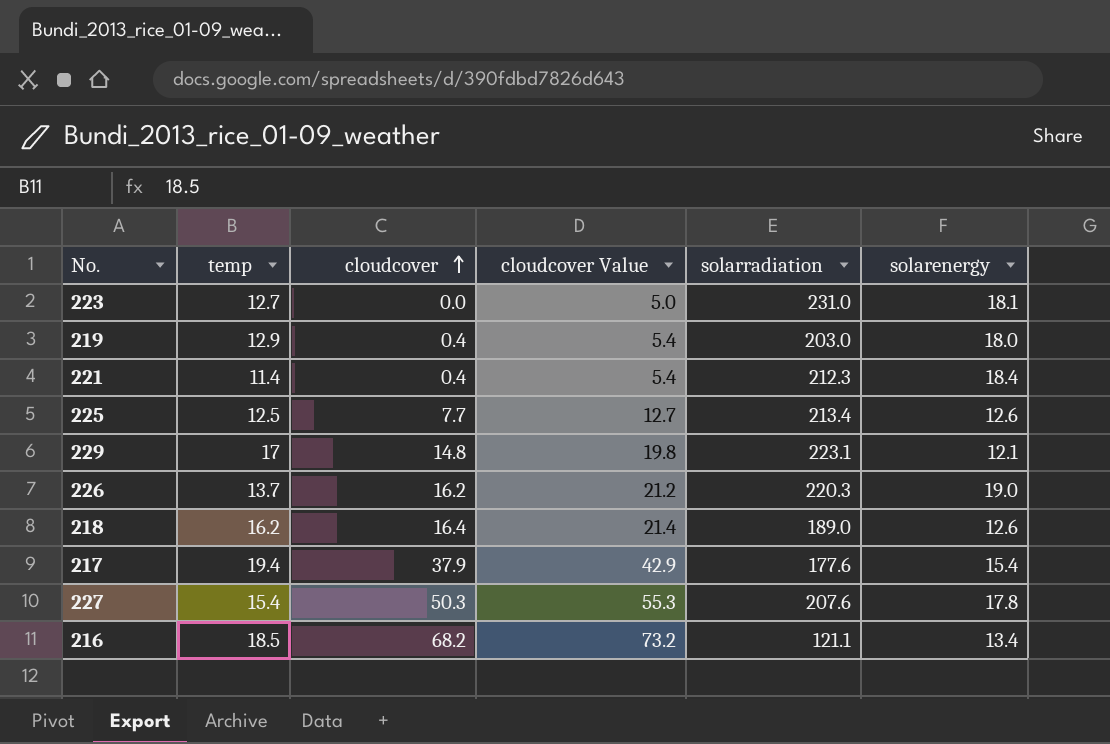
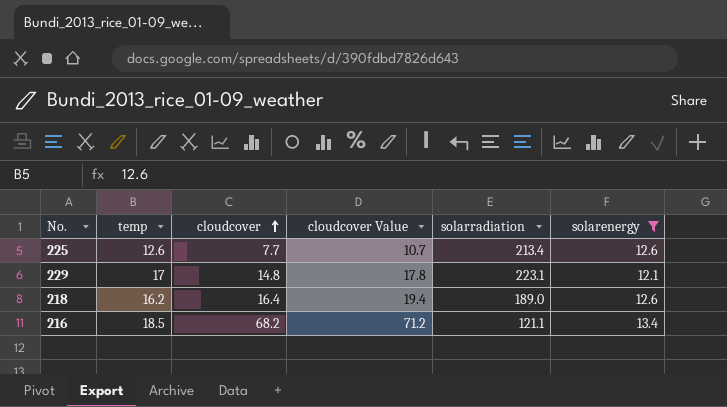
filter: none -> solarenergy <= 13.4
column cloudcover Value | formula: [cloudcover] + 5 -> [cloudcover] + 3
225 | temp: 12.5 -> 12.6

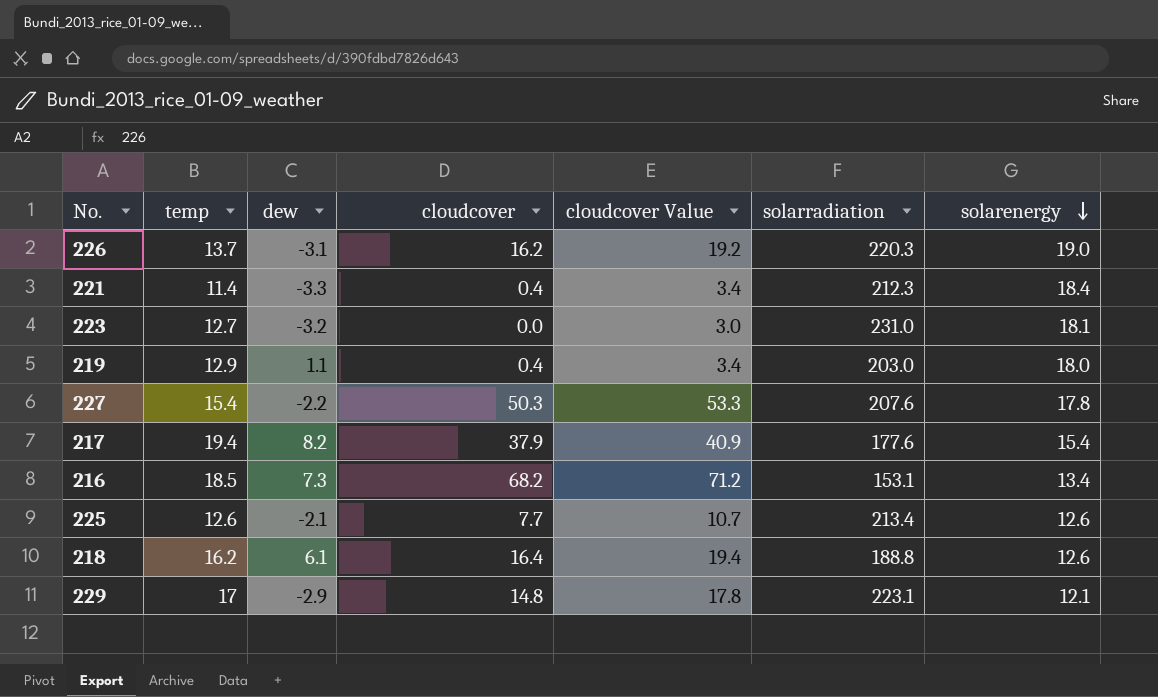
filter: solarenergy <= 13.4 -> none
row order: cloudcover ascending -> solarenergy descending
column dew | position: none -> 3
216 | solarradiation: 121.1 -> 153.1
218 | solarradiation: 189.0 -> 188.8

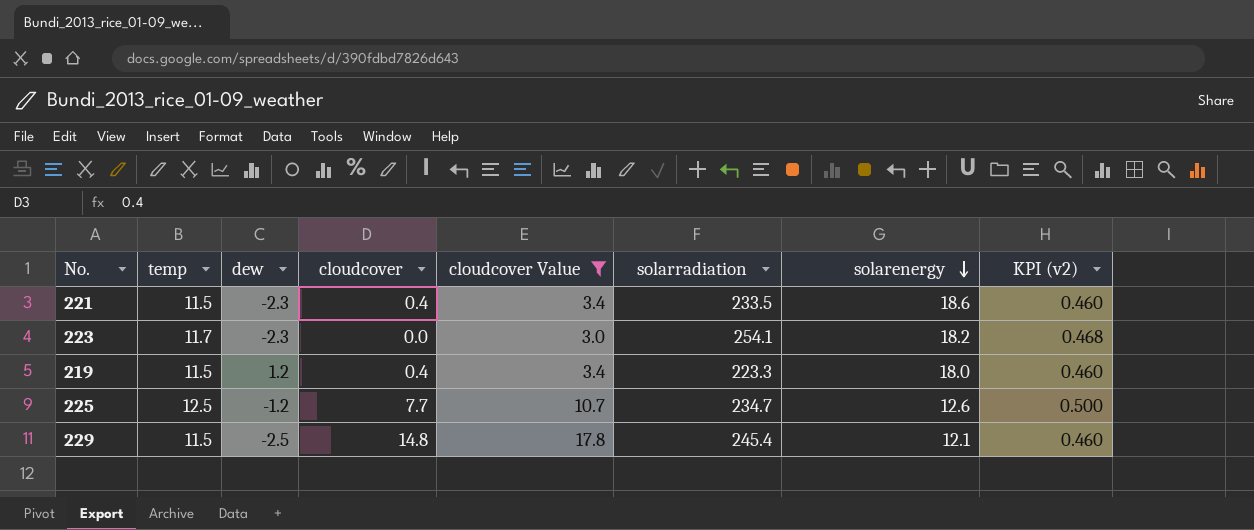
filter: none -> cloudcover Value <= 17.8
column KPI (v2) | formula: none -> [temp] * 0.04
221 | temp: 11.4 -> 11.5
221 | dew: -3.3 -> -2.3
221 | solarradiation: 212.3 -> 233.5
221 | solarenergy: 18.4 -> 18.6
223 | temp: 12.7 -> 11.7
223 | dew: -3.2 -> -2.3
223 | solarradiation: 231.0 -> 254.1
223 | solarenergy: 18.1 -> 18.2
219 | temp: 12.9 -> 11.5
219 | dew: 1.1 -> 1.2
219 | solarradiation: 203.0 -> 223.3
225 | temp: 12.6 -> 12.5
225 | dew: -2.1 -> -1.2
225 | solarradiation: 213.4 -> 234.7
229 | temp: 17 -> 11.5
229 | dew: -2.9 -> -2.5
229 | solarradiation: 223.1 -> 245.4

